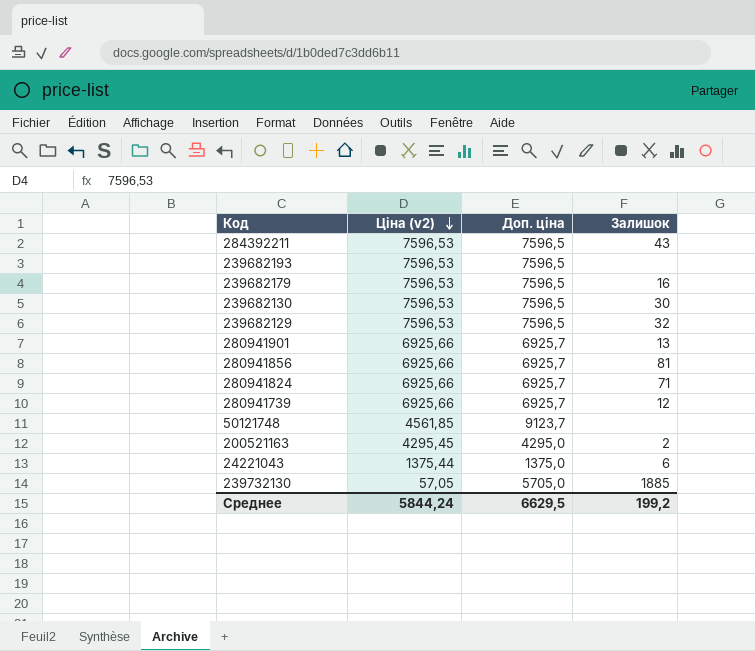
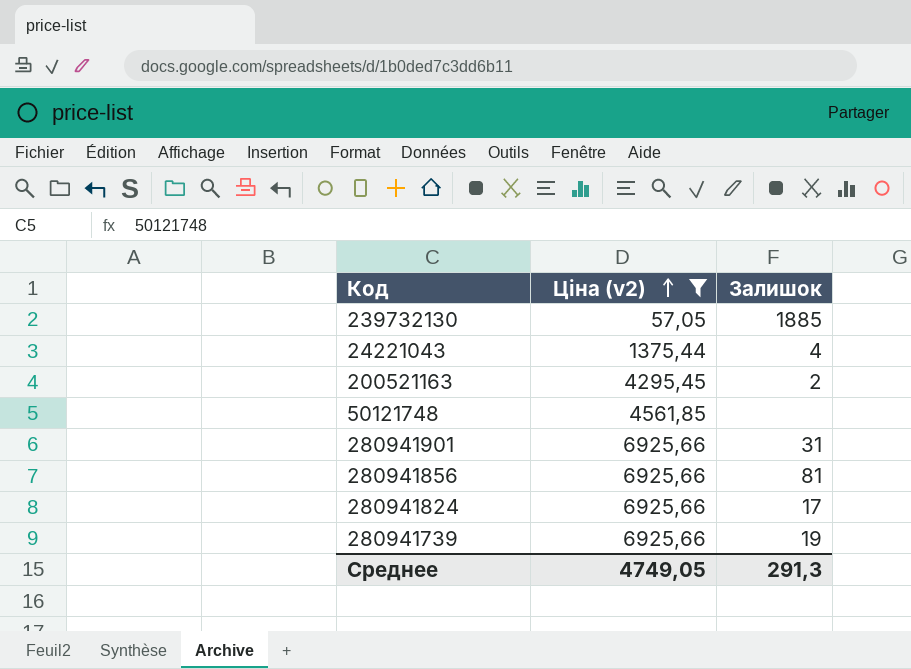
filter: none -> Ціна (v2) != 7596,53
row order: Ціна (v2) descending -> Ціна (v2) ascending
column Доп. ціна | position: 3 -> none
24221043 | Залишок: 6 -> 4
280941901 | Залишок: 13 -> 31
280941824 | Залишок: 71 -> 17
280941739 | Залишок: 12 -> 19
Среднее | Ціна (v2): 5844,24 -> 4749,05
Среднее | Залишок: 199,2 -> 291,3

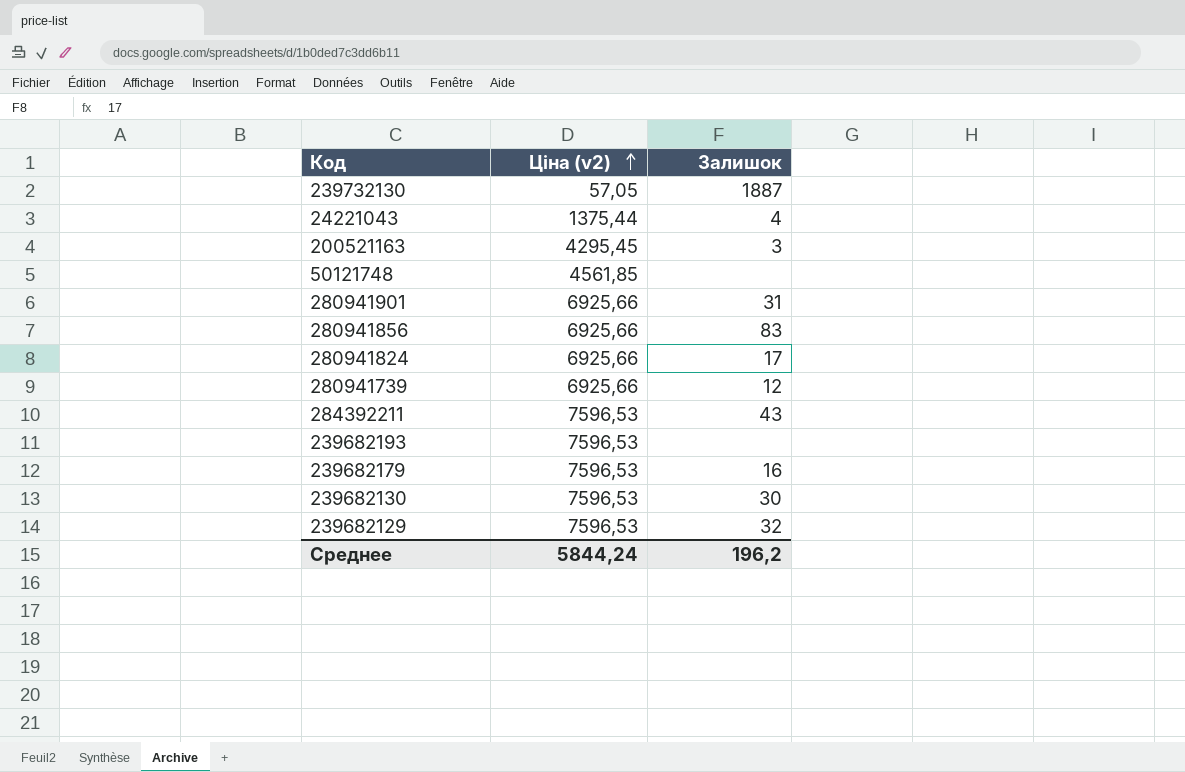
filter: Ціна (v2) != 7596,53 -> none
239732130 | Залишок: 1885 -> 1887
200521163 | Залишок: 2 -> 3
280941856 | Залишок: 81 -> 83
280941739 | Залишок: 19 -> 12
Среднее | Ціна (v2): 4749,05 -> 5844,24
Среднее | Залишок: 291,3 -> 196,2

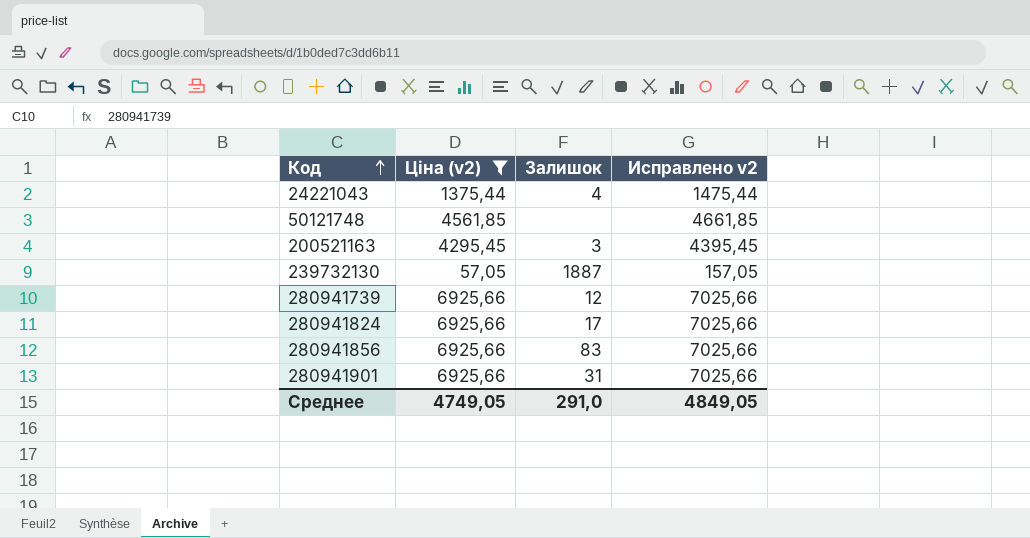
filter: none -> Ціна (v2) != 7596,53
row order: Ціна (v2) ascending -> Код ascending
column Исправлено v2 | formula: none -> [Ціна (v2)] + 100
Среднее | Ціна (v2): 5844,24 -> 4749,05
Среднее | Залишок: 196,2 -> 291,0

